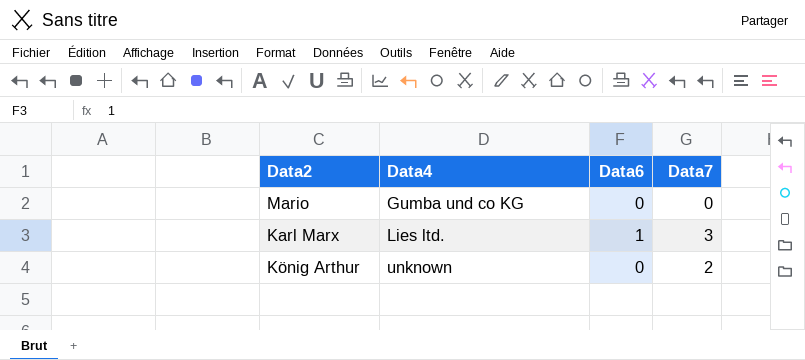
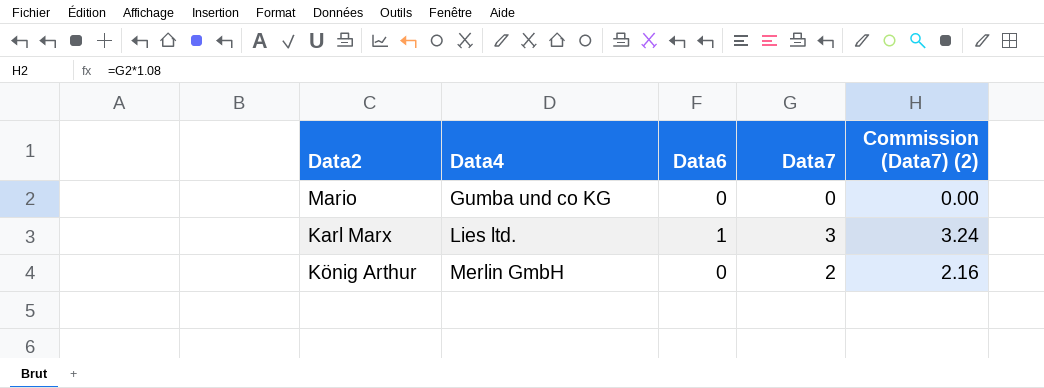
column Commission (Data7) (2) | formula: none -> [Data7] * 1.08
König Arthur | Data4: unknown -> Merlin GmbH

